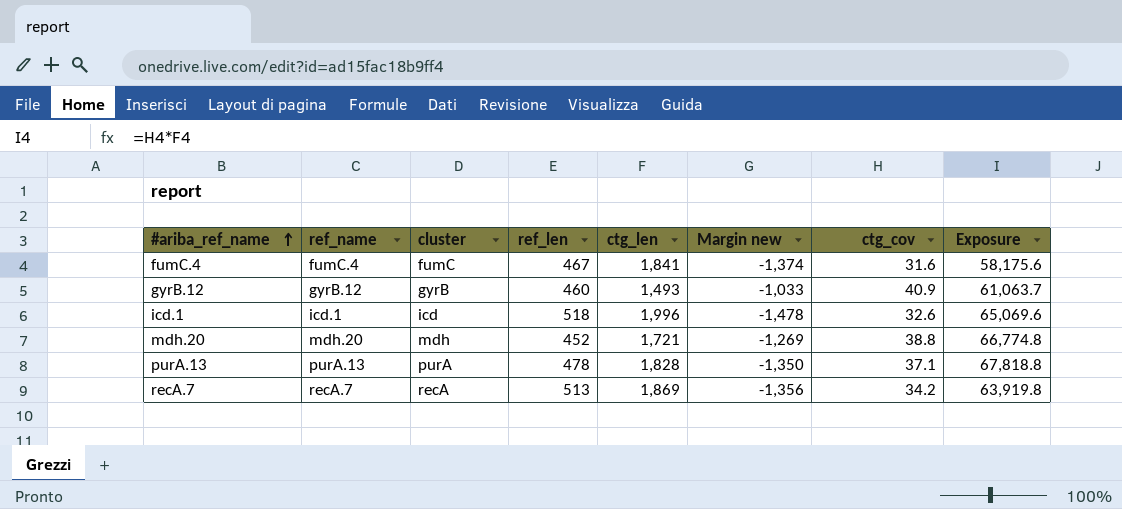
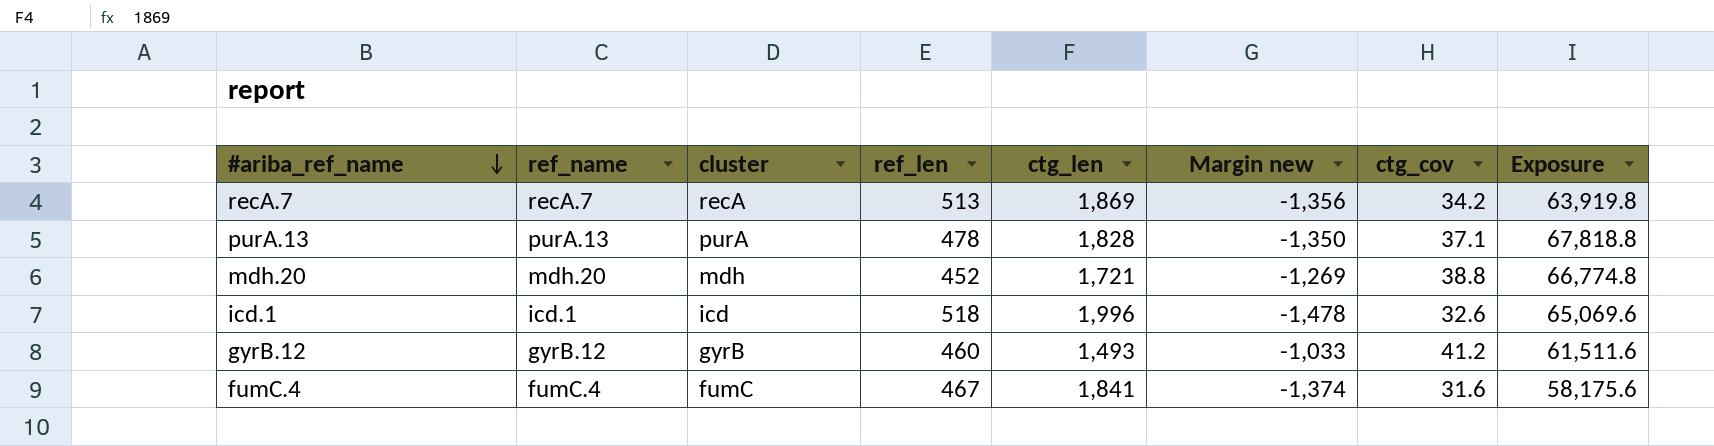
row order: #ariba_ref_name ascending -> #ariba_ref_name descending
gyrB.12 | ctg_cov: 40.9 -> 41.2
gyrB.12 | Exposure: 61,063.7 -> 61,511.6

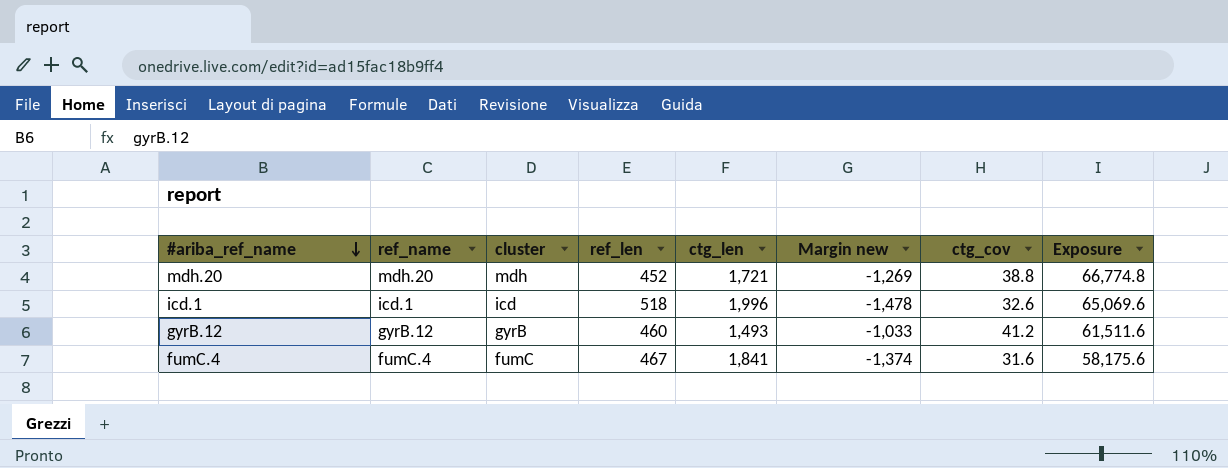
row recA.7: recA.7 | recA | 513 | 1,869 | -1,356 | 34.2 | 63,919.8 -> none
row purA.13: purA.13 | purA | 478 | 1,828 | -1,350 | 37.1 | 67,818.8 -> none

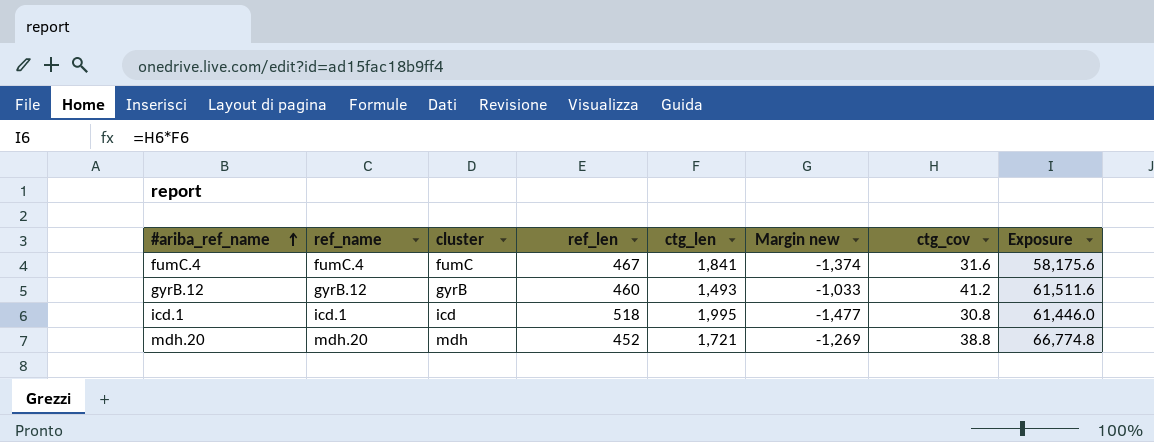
row order: #ariba_ref_name descending -> #ariba_ref_name ascending
icd.1 | ctg_len: 1,996 -> 1,995
icd.1 | Margin new: -1,478 -> -1,477
icd.1 | ctg_cov: 32.6 -> 30.8
icd.1 | Exposure: 65,069.6 -> 61,446.0

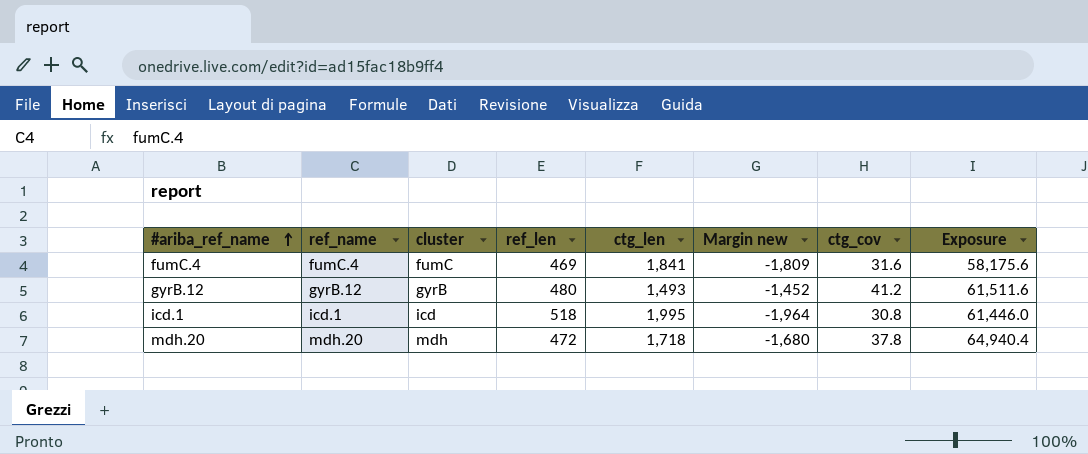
column Margin new | formula: [ref_len] - [ctg_len] -> [ctg_cov] - [ctg_len]
fumC.4 | ref_len: 467 -> 469
gyrB.12 | ref_len: 460 -> 480
mdh.20 | ref_len: 452 -> 472
mdh.20 | ctg_len: 1,721 -> 1,718
mdh.20 | ctg_cov: 38.8 -> 37.8
mdh.20 | Exposure: 66,774.8 -> 64,940.4

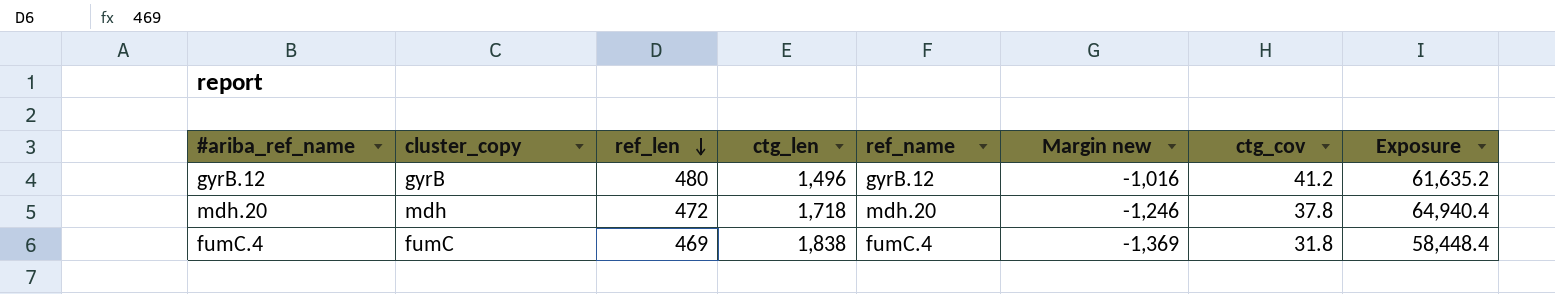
row order: #ariba_ref_name ascending -> ref_len descending
column name: cluster -> cluster_copy
column ref_name | position: 2 -> 5
column Margin new | formula: [ctg_cov] - [ctg_len] -> [ref_len] - [ctg_len]
row icd.1: icd.1 | icd | 518 | 1,995 | -1,964 | 30.8 | 61,446.0 -> none
gyrB.12 | ctg_len: 1,493 -> 1,496
gyrB.12 | Exposure: 61,511.6 -> 61,635.2
fumC.4 | ctg_len: 1,841 -> 1,838
fumC.4 | ctg_cov: 31.6 -> 31.8
fumC.4 | Exposure: 58,175.6 -> 58,448.4

